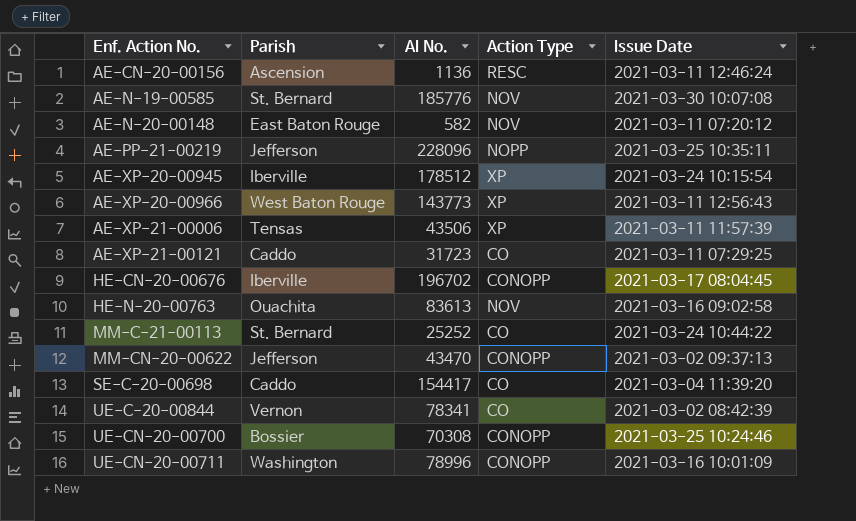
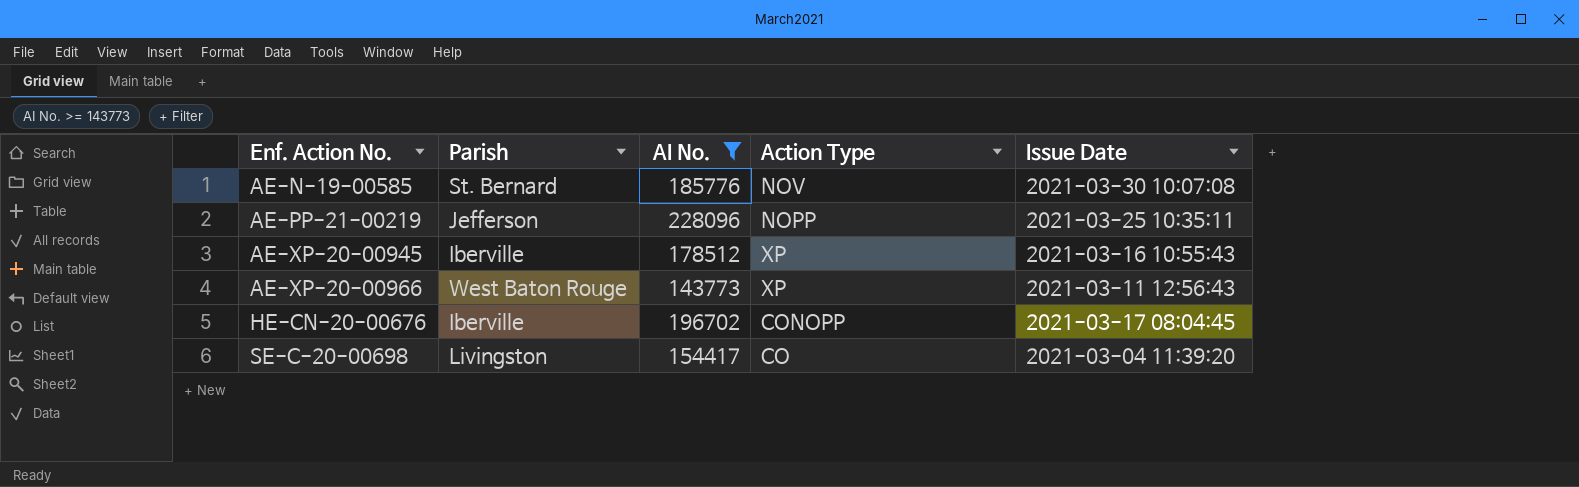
filter: none -> AI No. >= 143773
AE-XP-20-00945 | Issue Date: 2021-03-24 10:15:54 -> 2021-03-16 10:55:43
SE-C-20-00698 | Parish: Caddo -> Livingston

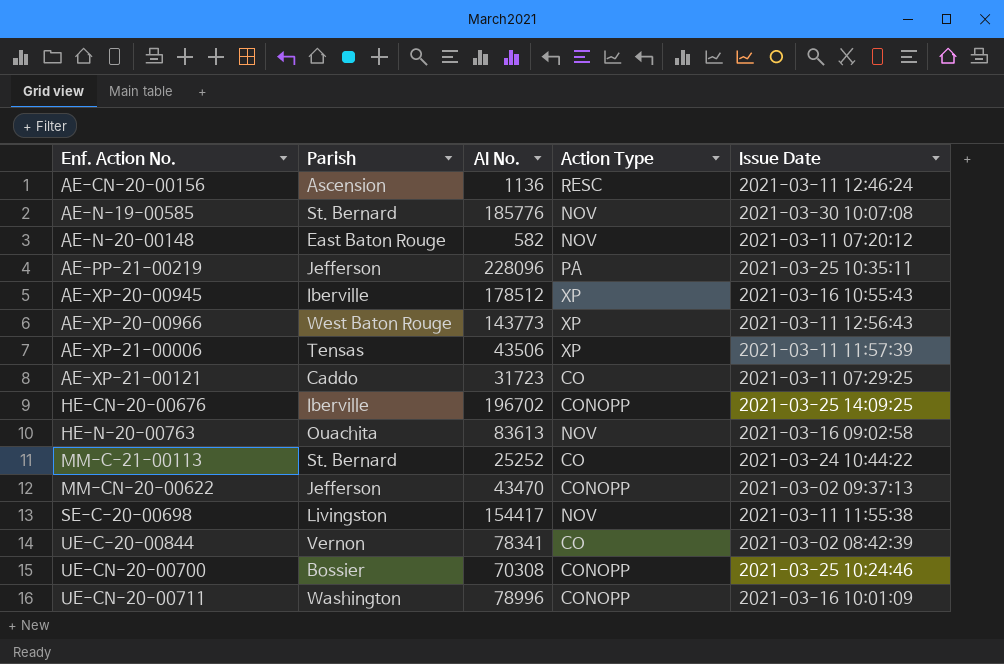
filter: AI No. >= 143773 -> none
AE-PP-21-00219 | Action Type: NOPP -> PA
HE-CN-20-00676 | Issue Date: 2021-03-17 08:04:45 -> 2021-03-25 14:09:25
SE-C-20-00698 | Action Type: CO -> NOV
SE-C-20-00698 | Issue Date: 2021-03-04 11:39:20 -> 2021-03-11 11:55:38

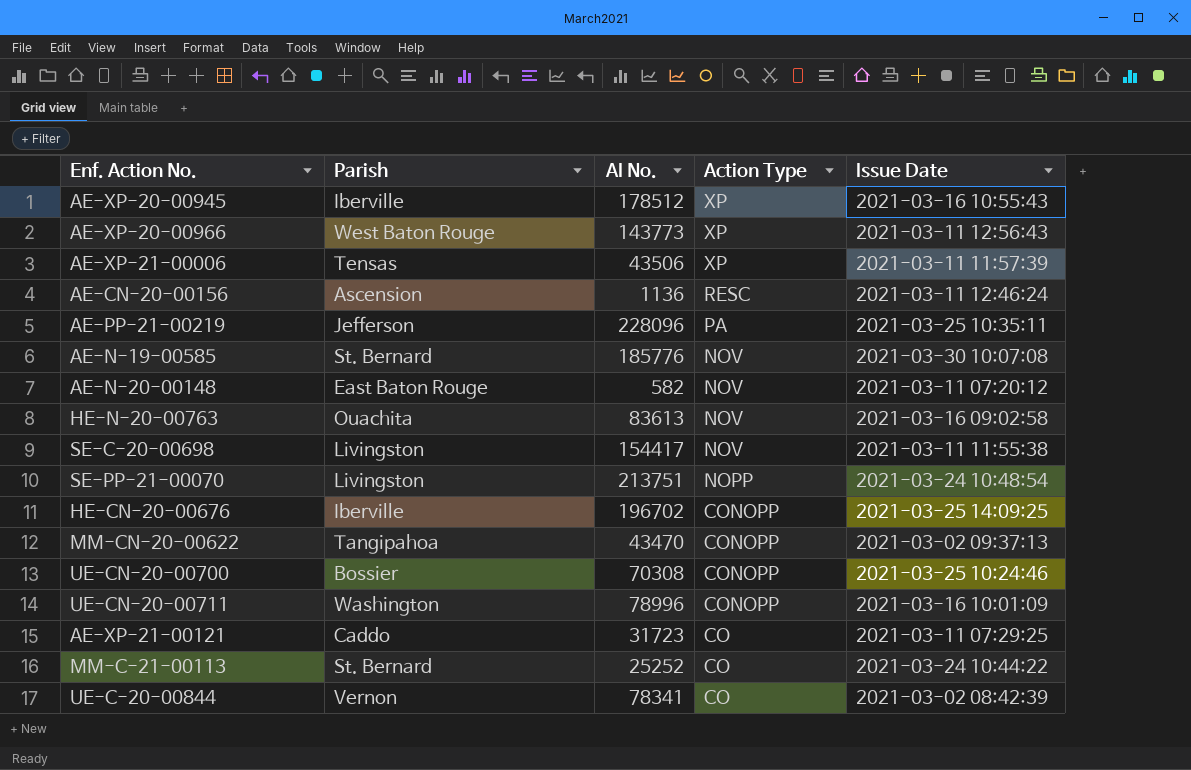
row order: Enf. Action No. ascending -> Action Type descending
row SE-PP-21-00070: none -> Livingston | 213751 | NOPP | 2021-03-24 10:48:54
MM-CN-20-00622 | Parish: Jefferson -> Tangipahoa

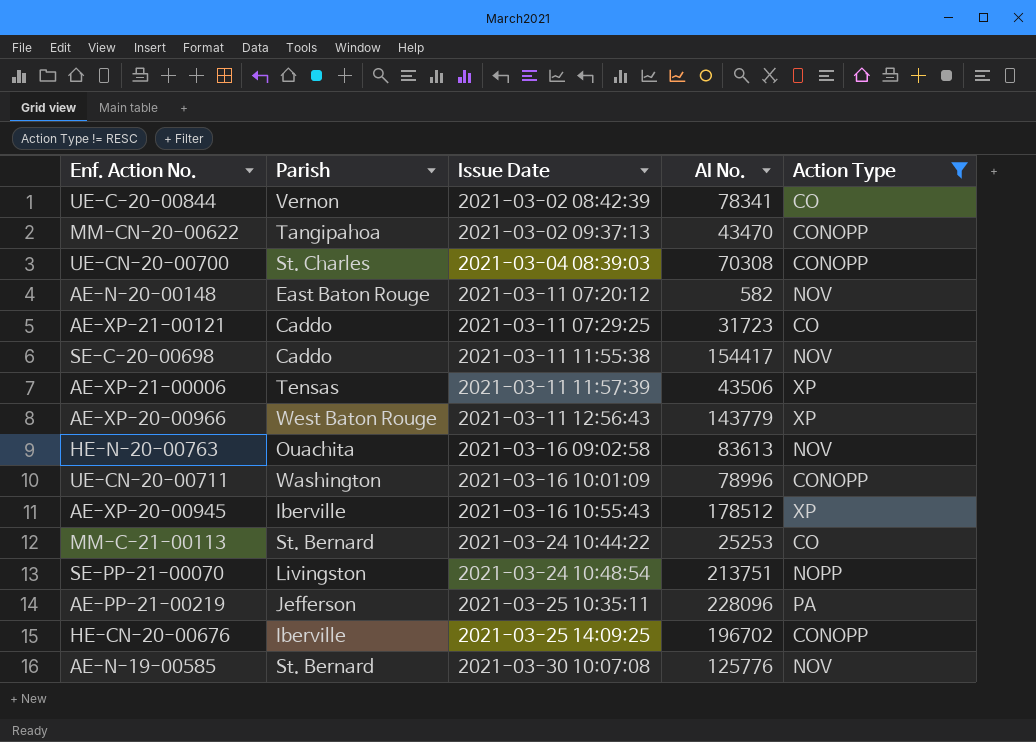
filter: none -> Action Type != RESC
row order: Action Type descending -> Issue Date ascending
column Issue Date | position: 5 -> 3
UE-CN-20-00700 | Parish: Bossier -> St. Charles
UE-CN-20-00700 | Issue Date: 2021-03-25 10:24:46 -> 2021-03-04 08:39:03
SE-C-20-00698 | Parish: Livingston -> Caddo
AE-XP-20-00966 | AI No.: 143773 -> 143779
MM-C-21-00113 | AI No.: 25252 -> 25253
AE-N-19-00585 | AI No.: 185776 -> 125776

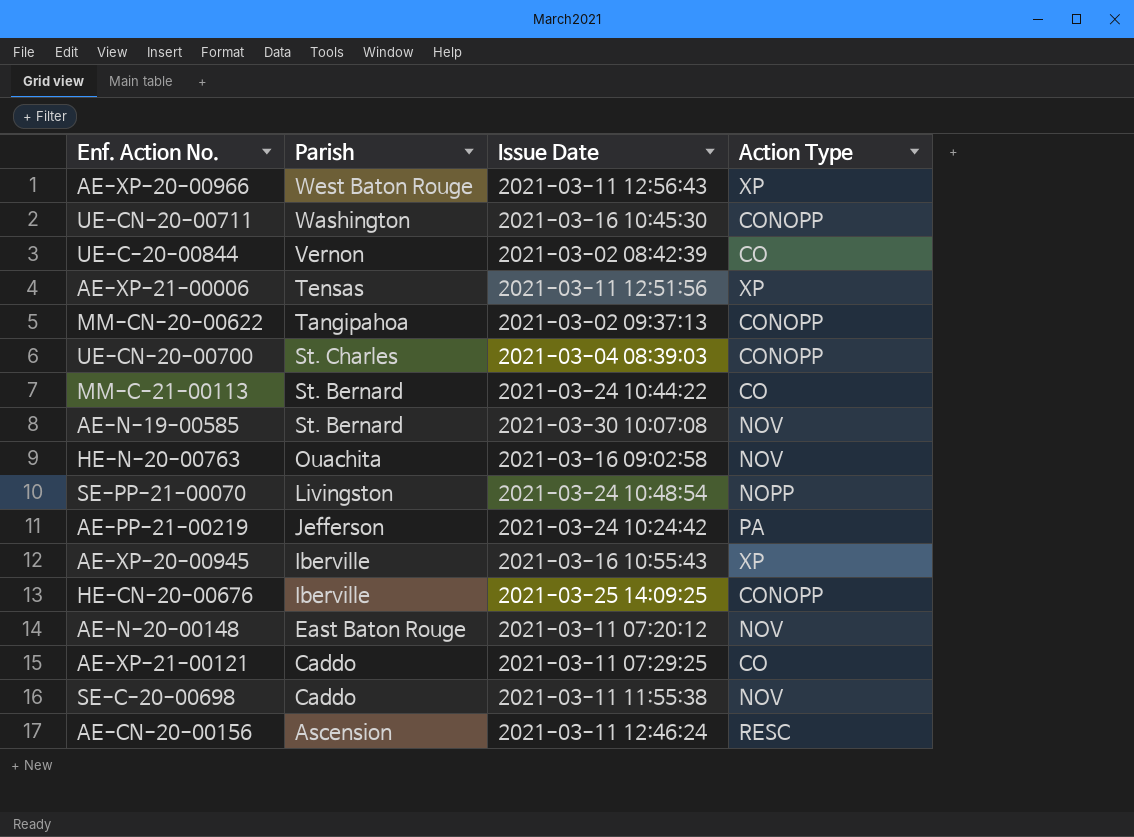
filter: Action Type != RESC -> none
row order: Issue Date ascending -> Parish descending
column AI No. | position: 4 -> none
UE-CN-20-00711 | Issue Date: 2021-03-16 10:01:09 -> 2021-03-16 10:45:30
AE-XP-21-00006 | Issue Date: 2021-03-11 11:57:39 -> 2021-03-11 12:51:56
AE-PP-21-00219 | Issue Date: 2021-03-25 10:35:11 -> 2021-03-24 10:24:42

